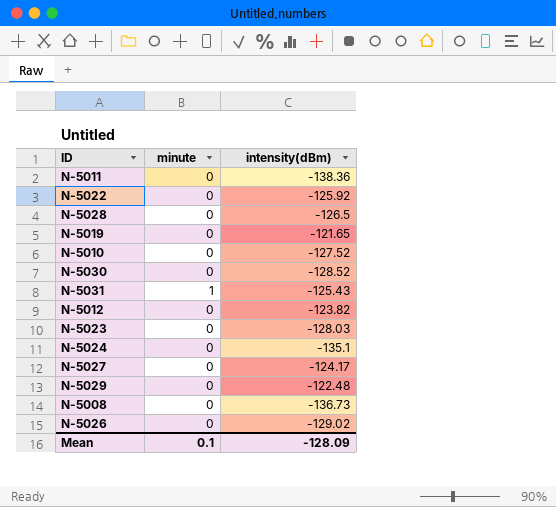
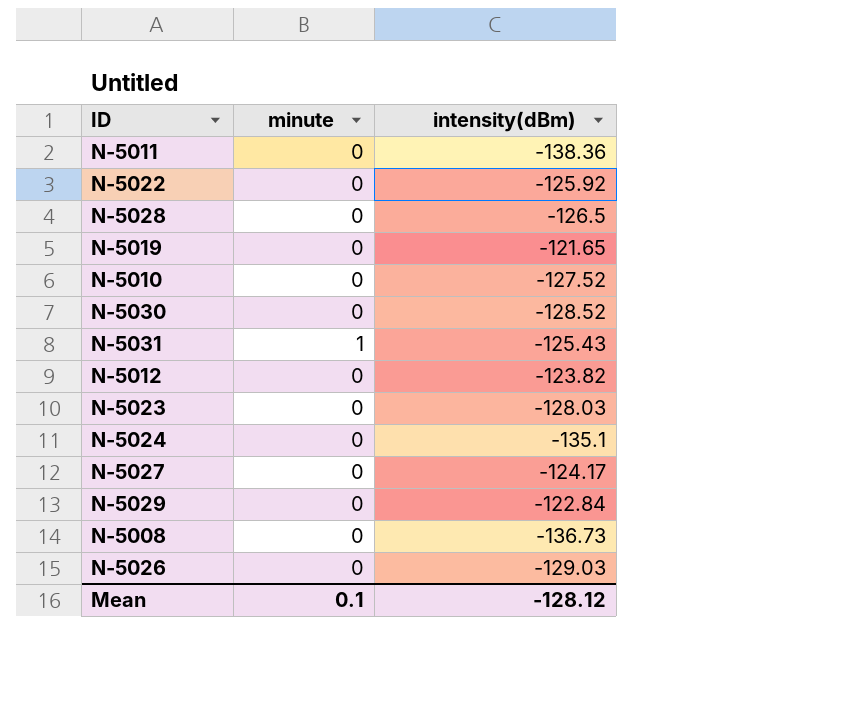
N-5029 | intensity(dBm): -122.48 -> -122.84
N-5026 | intensity(dBm): -129.02 -> -129.03
Mean | intensity(dBm): -128.09 -> -128.12

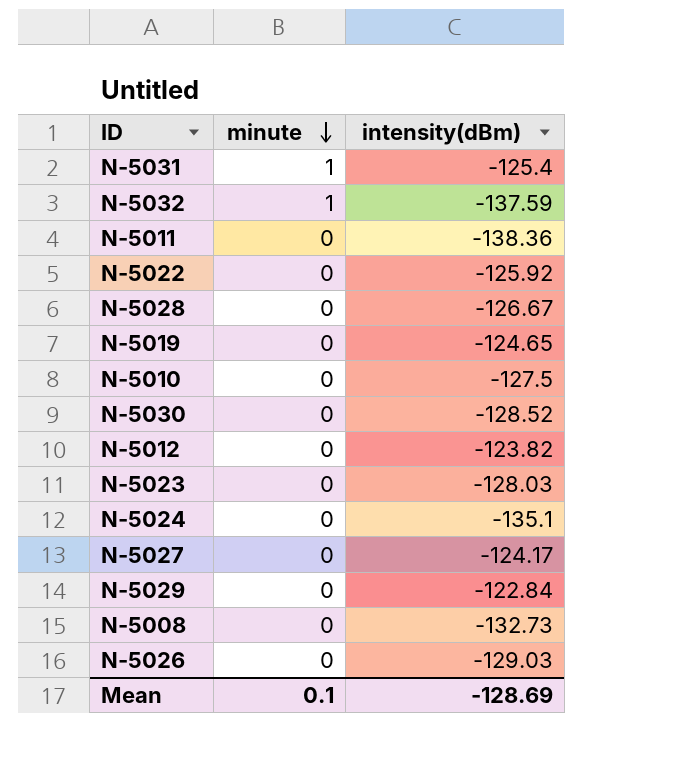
row order: none -> minute descending
N-5031 | intensity(dBm): -125.43 -> -125.4
row N-5032: none -> 1 | -137.59
N-5028 | intensity(dBm): -126.5 -> -126.67
N-5019 | intensity(dBm): -121.65 -> -124.65
N-5010 | intensity(dBm): -127.52 -> -127.5
N-5008 | intensity(dBm): -136.73 -> -132.73
Mean | intensity(dBm): -128.12 -> -128.69

